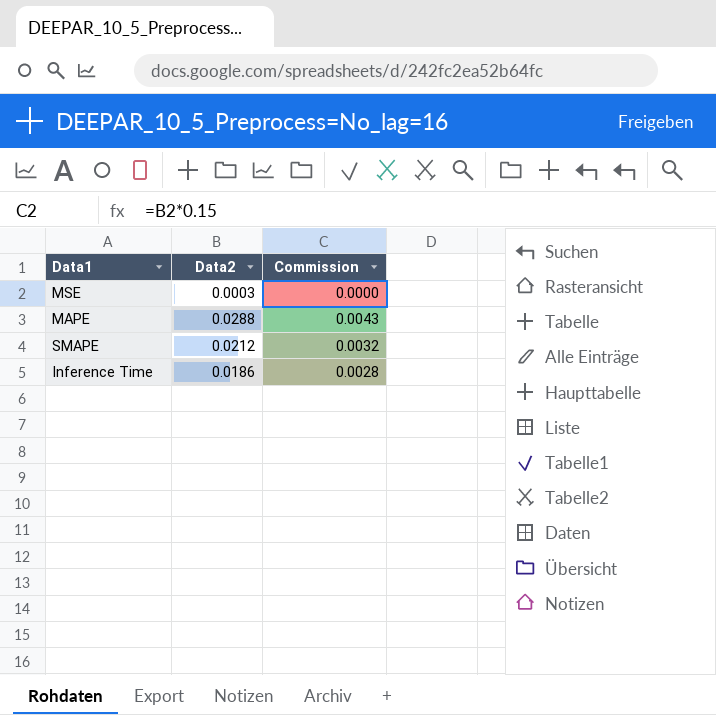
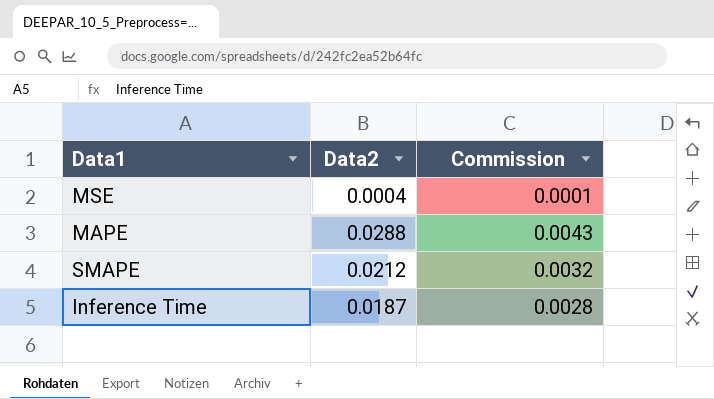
MSE | Data2: 0.0003 -> 0.0004
MSE | Commission: 0.0000 -> 0.0001
Inference Time | Data2: 0.0186 -> 0.0187

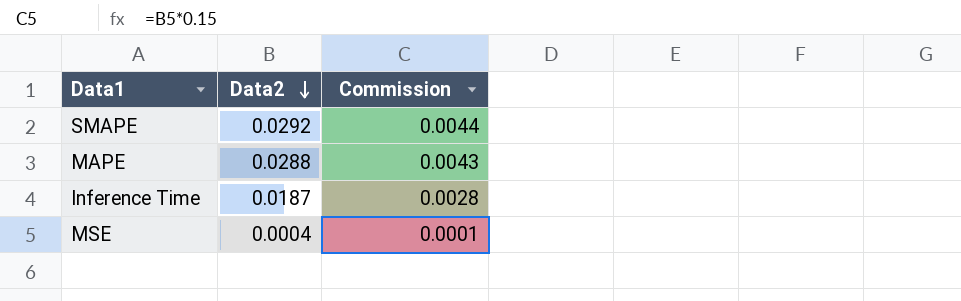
row order: none -> Data2 descending
SMAPE | Data2: 0.0212 -> 0.0292
SMAPE | Commission: 0.0032 -> 0.0044

